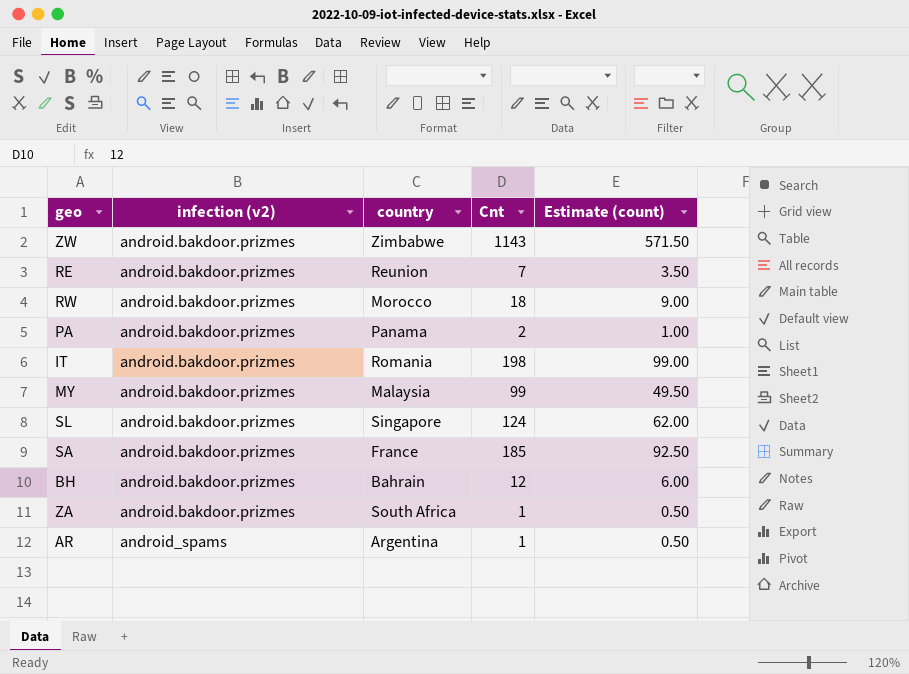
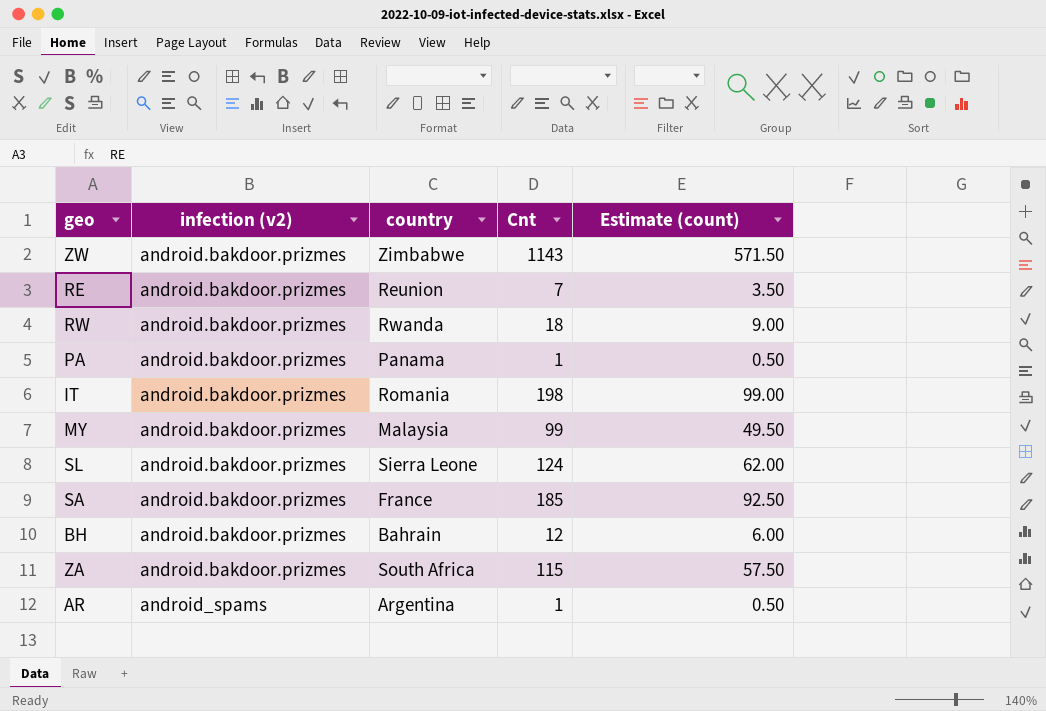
RW | country: Morocco -> Rwanda
PA | Cnt: 2 -> 1
PA | Estimate (count): 1.00 -> 0.50
SL | country: Singapore -> Sierra Leone
ZA | Cnt: 1 -> 115
ZA | Estimate (count): 0.50 -> 57.50

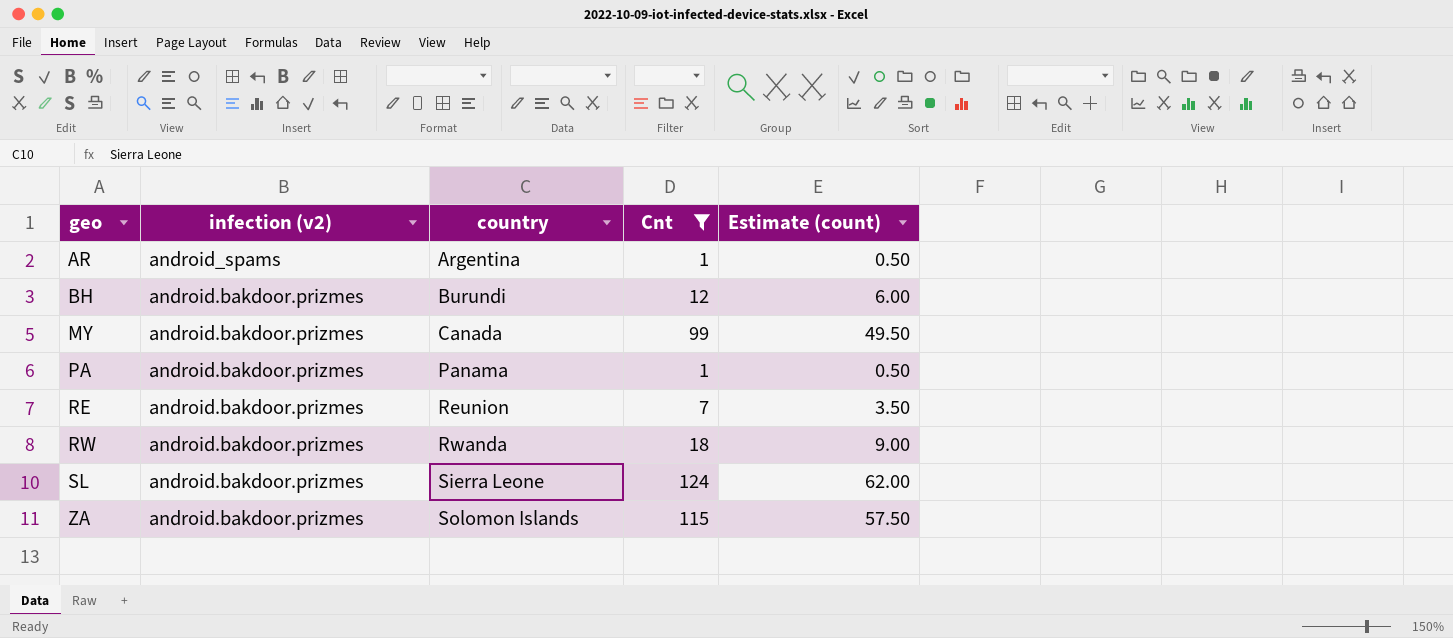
filter: none -> Cnt <= 124
row order: infection (v2) ascending -> geo ascending
BH | country: Bahrain -> Burundi
MY | country: Malaysia -> Canada
ZA | country: South Africa -> Solomon Islands

